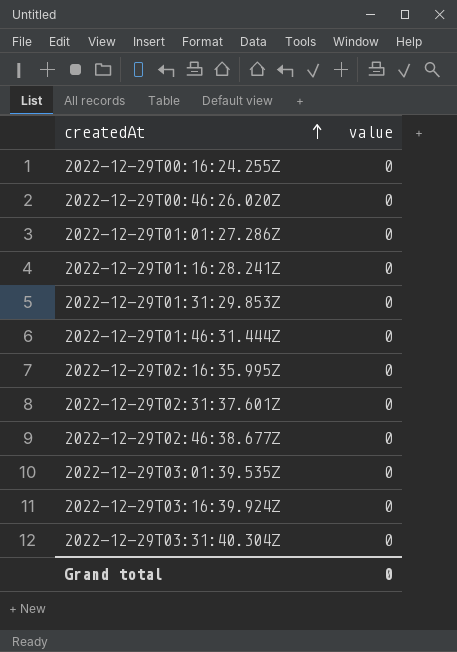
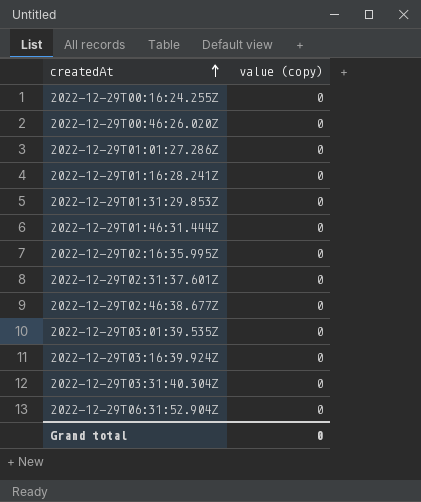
column name: value -> value (copy)
row 2022-12-29T06:31:52.904Z: none -> 0

